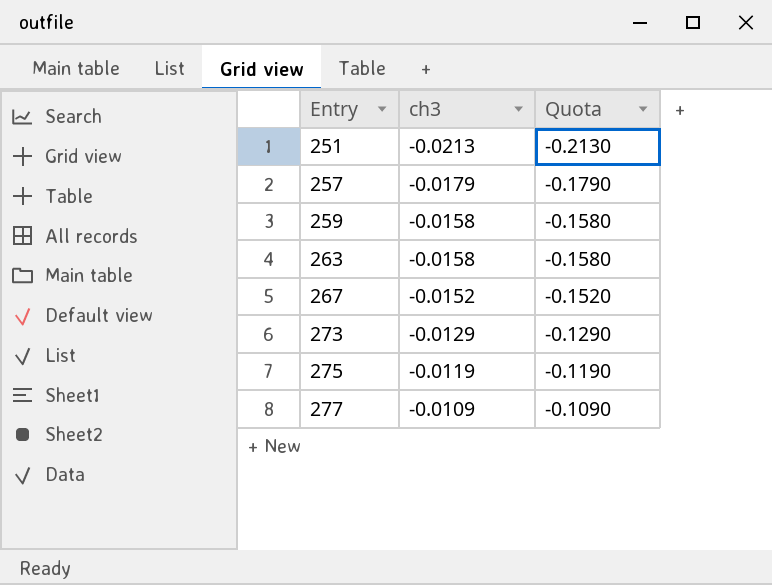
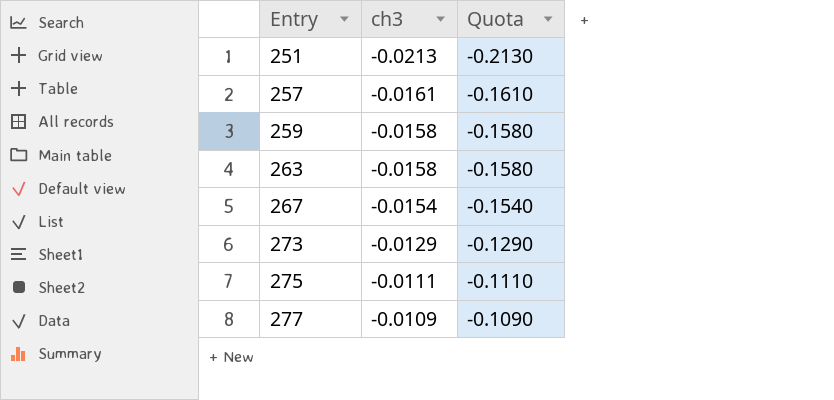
257 | ch3: -0.0179 -> -0.0161
257 | Quota: -0.1790 -> -0.1610
267 | ch3: -0.0152 -> -0.0154
267 | Quota: -0.1520 -> -0.1540
275 | ch3: -0.0119 -> -0.0111
275 | Quota: -0.1190 -> -0.1110

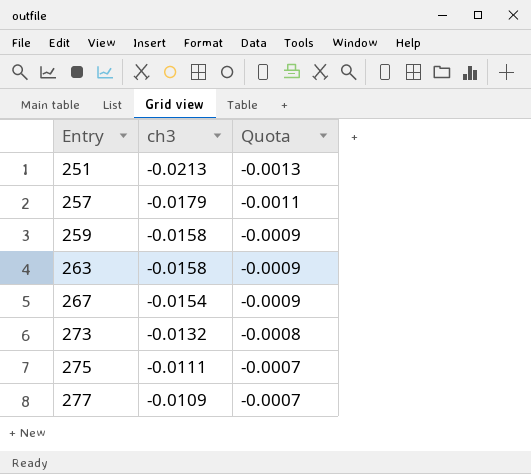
column Quota | formula: [ch3] * 10 -> [ch3] * 0.06
257 | ch3: -0.0161 -> -0.0179
273 | ch3: -0.0129 -> -0.0132

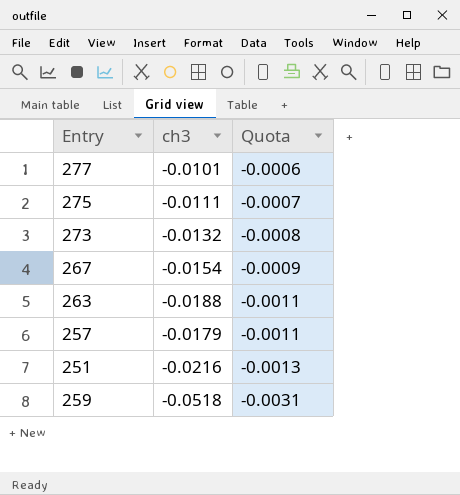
row order: Entry ascending -> Quota descending
277 | ch3: -0.0109 -> -0.0101
277 | Quota: -0.0007 -> -0.0006
263 | ch3: -0.0158 -> -0.0188
263 | Quota: -0.0009 -> -0.0011
251 | ch3: -0.0213 -> -0.0216
259 | ch3: -0.0158 -> -0.0518
259 | Quota: -0.0009 -> -0.0031

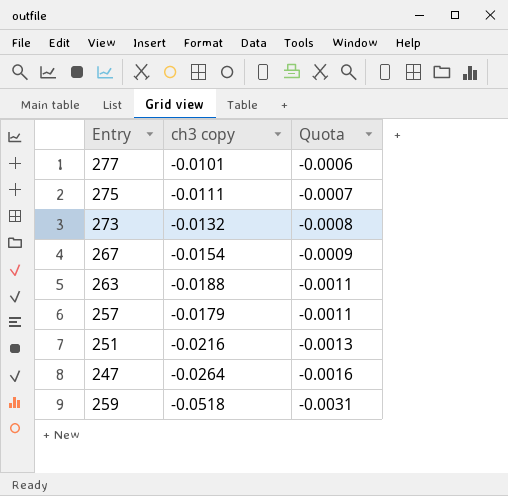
column name: ch3 -> ch3 copy
row 247: none -> -0.0264 | -0.0016

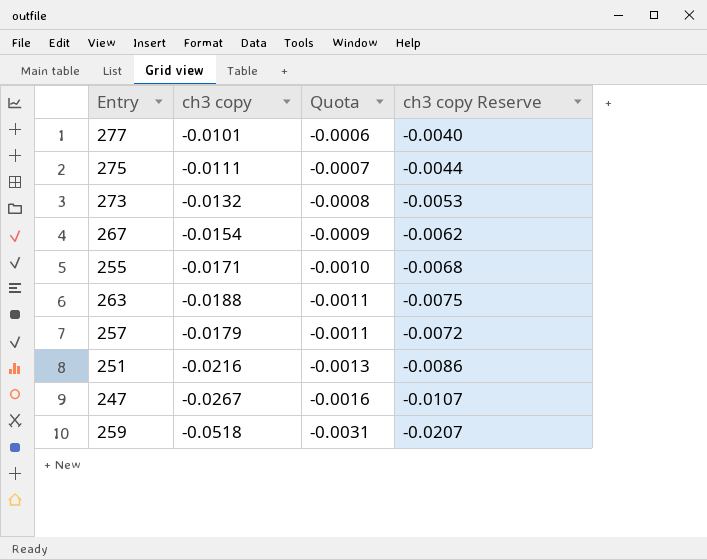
column ch3 copy Reserve | formula: none -> [ch3 copy] * 0.4
row 255: none -> -0.0171 | -0.0010 | -0.0068
247 | ch3 copy: -0.0264 -> -0.0267

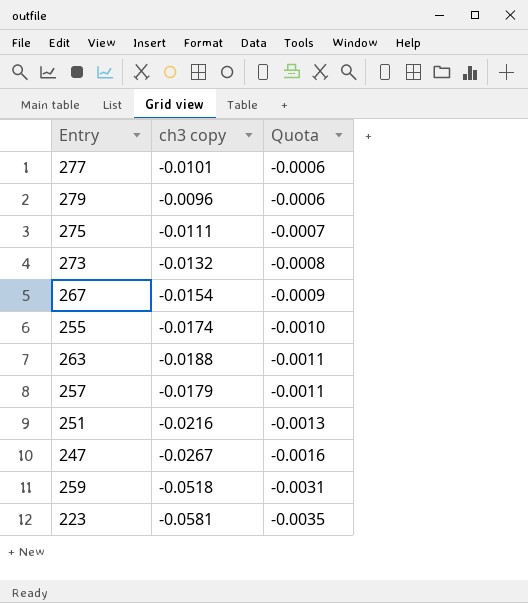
column ch3 copy Reserve | formula: [ch3 copy] * 0.4 -> none
row 279: none -> -0.0096 | -0.0006
255 | ch3 copy: -0.0171 -> -0.0174
row 223: none -> -0.0581 | -0.0035

